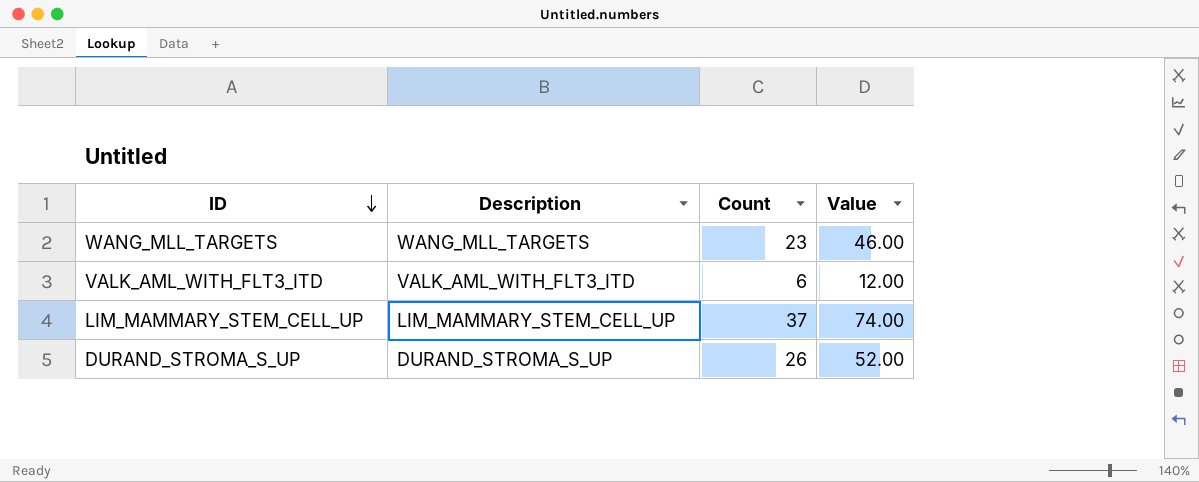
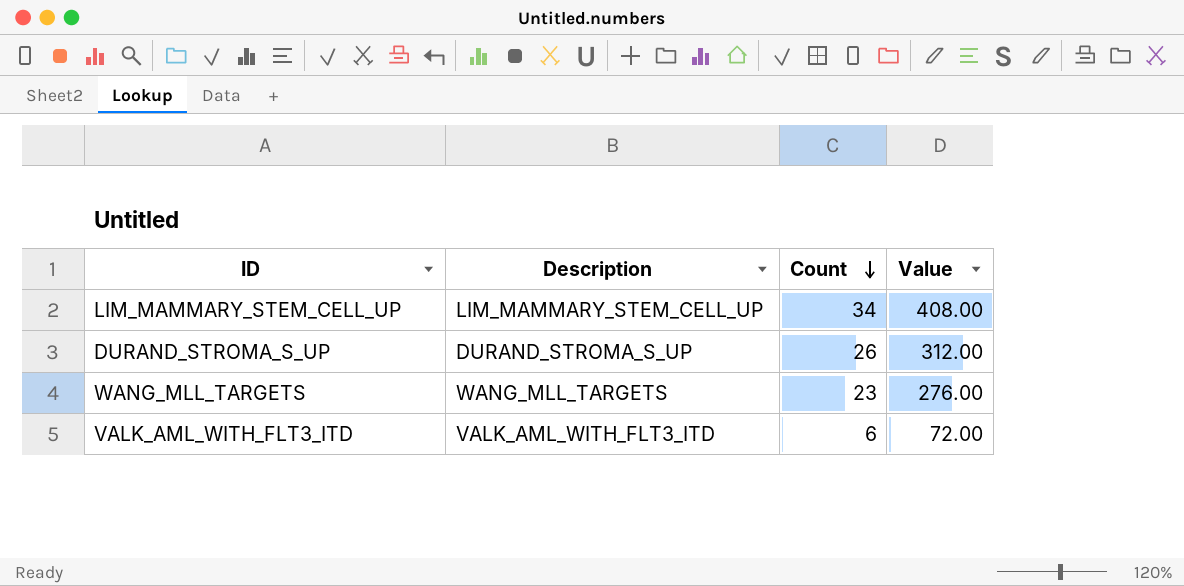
row order: ID descending -> Count descending
column Value | formula: [Count] * 2 -> [Count] * 12
LIM_MAMMARY_STEM_CELL_UP | Count: 37 -> 34

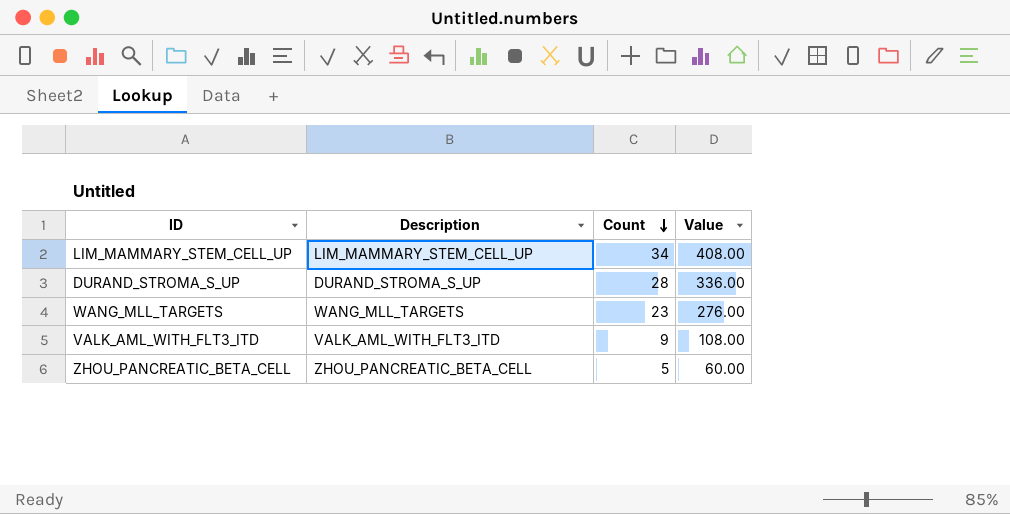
DURAND_STROMA_S_UP | Count: 26 -> 28
DURAND_STROMA_S_UP | Value: 312.00 -> 336.00
VALK_AML_WITH_FLT3_ITD | Count: 6 -> 9
VALK_AML_WITH_FLT3_ITD | Value: 72.00 -> 108.00
row ZHOU_PANCREATIC_BETA_CELL: none -> ZHOU_PANCREATIC_BETA_CELL | 5 | 60.00

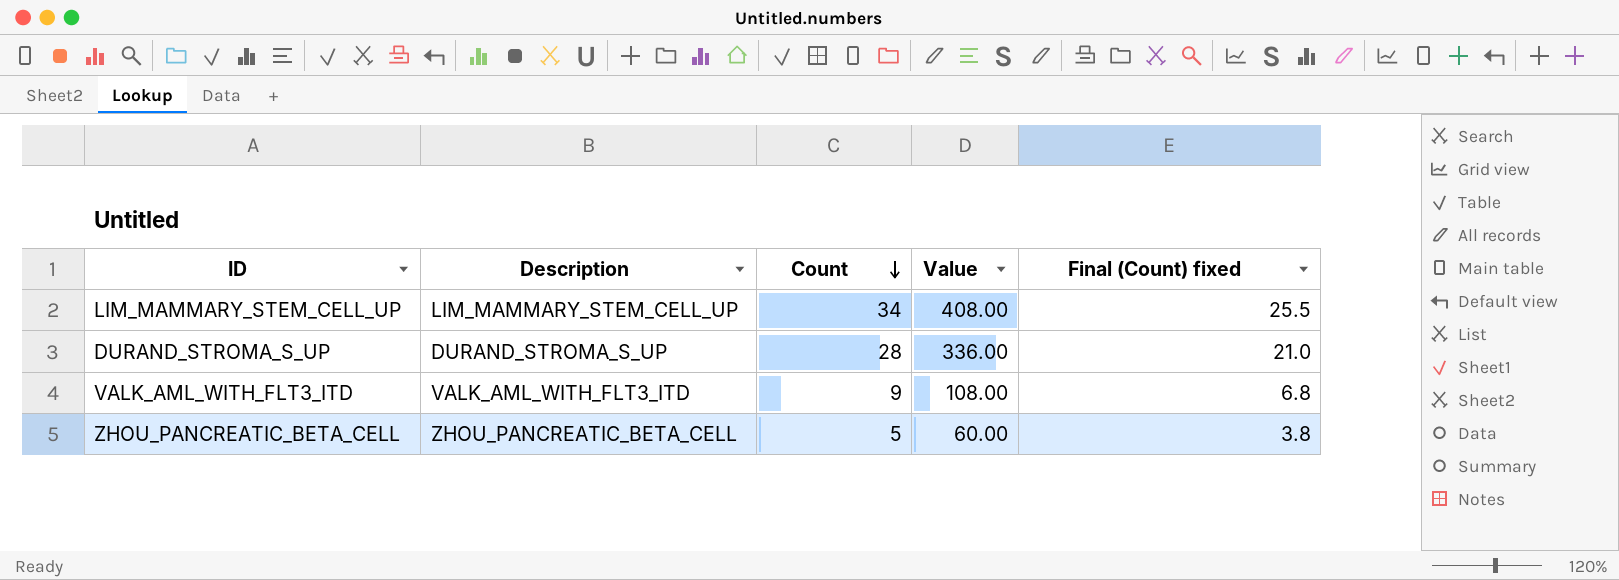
column Final (Count) fixed | formula: none -> [Count] * 0.75
row WANG_MLL_TARGETS: WANG_MLL_TARGETS | 23 | 276.00 -> none

